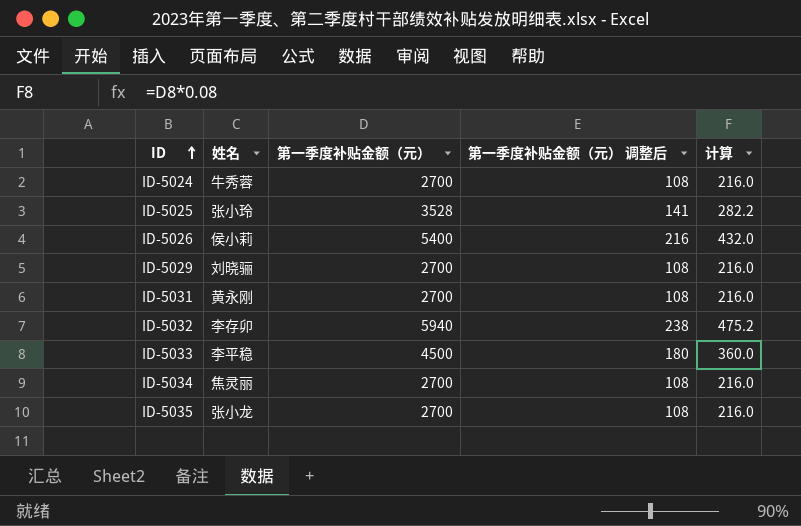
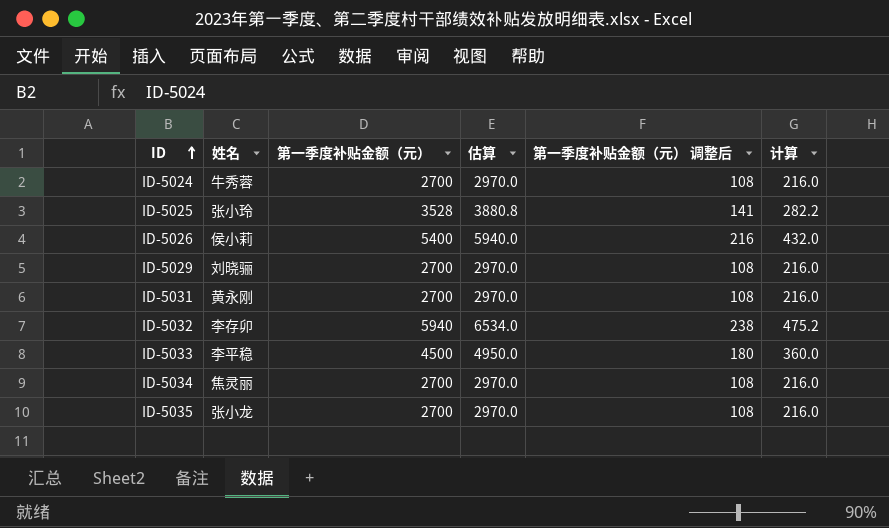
column 估算 | formula: none -> [第一季度补贴金额（元）] * 1.1

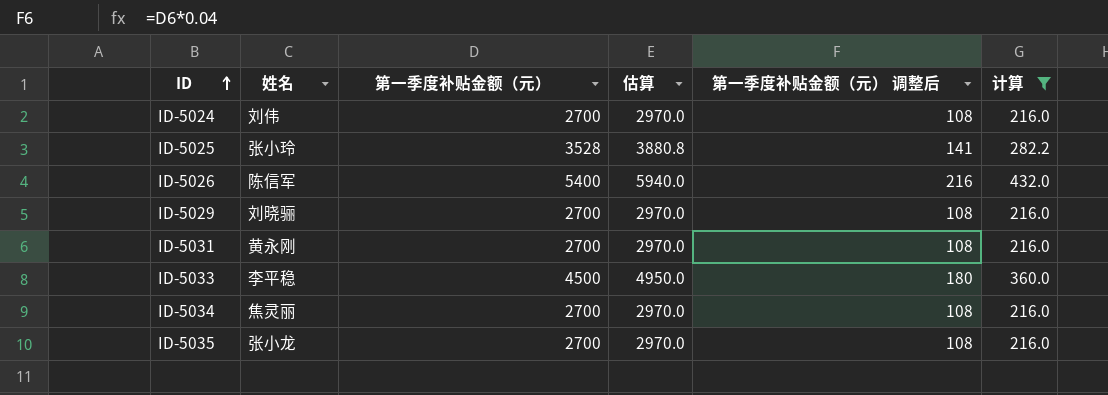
filter: none -> 计算 != 475.2
ID-5024 | 姓名: 牛秀蓉 -> 刘伟
ID-5026 | 姓名: 侯小莉 -> 陈信军

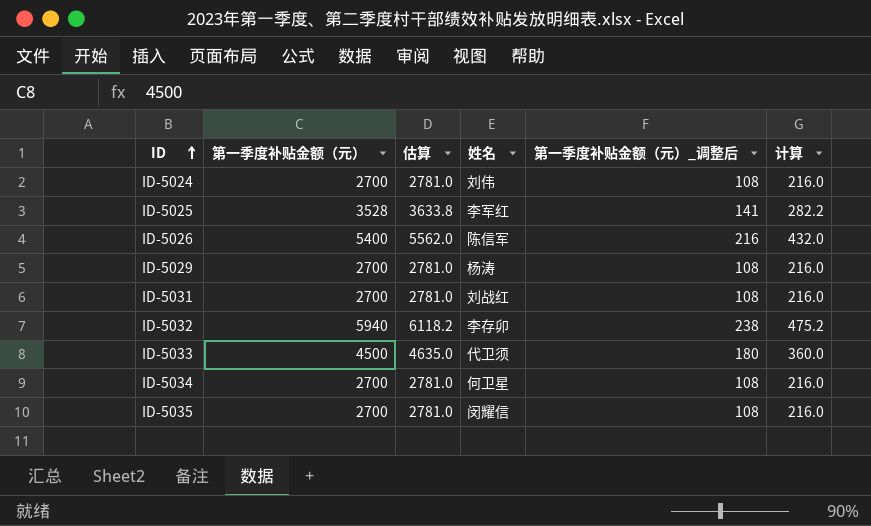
filter: 计算 != 475.2 -> none
column 估算 | formula: [第一季度补贴金额（元）] * 1.1 -> [第一季度补贴金额（元）] * 1.03
column 姓名 | position: 2 -> 4
column name: 第一季度补贴金额（元） 调整后 -> 第一季度补贴金额（元）_调整后
ID-5025 | 姓名: 张小玲 -> 李军红
ID-5029 | 姓名: 刘晓骊 -> 杨涛
ID-5031 | 姓名: 黄永刚 -> 刘战红
ID-5033 | 姓名: 李平稳 -> 代卫须
ID-5034 | 姓名: 焦灵丽 -> 何卫星
ID-5035 | 姓名: 张小龙 -> 闵耀信

